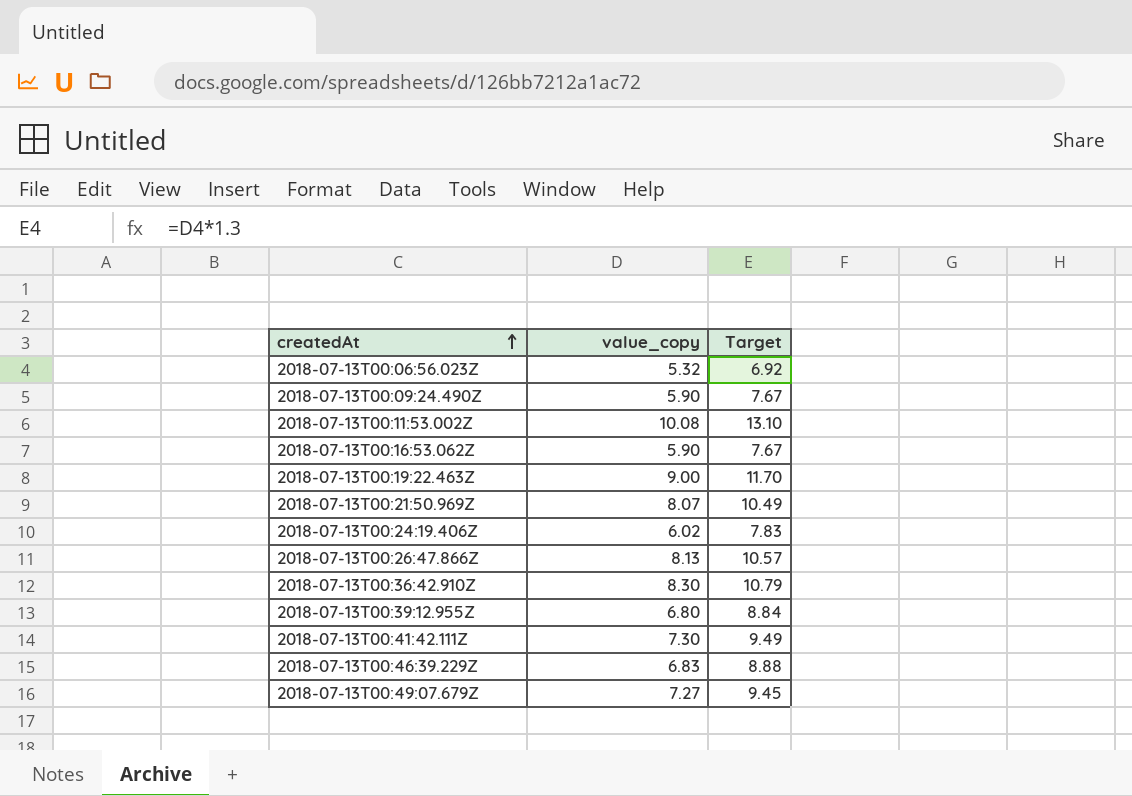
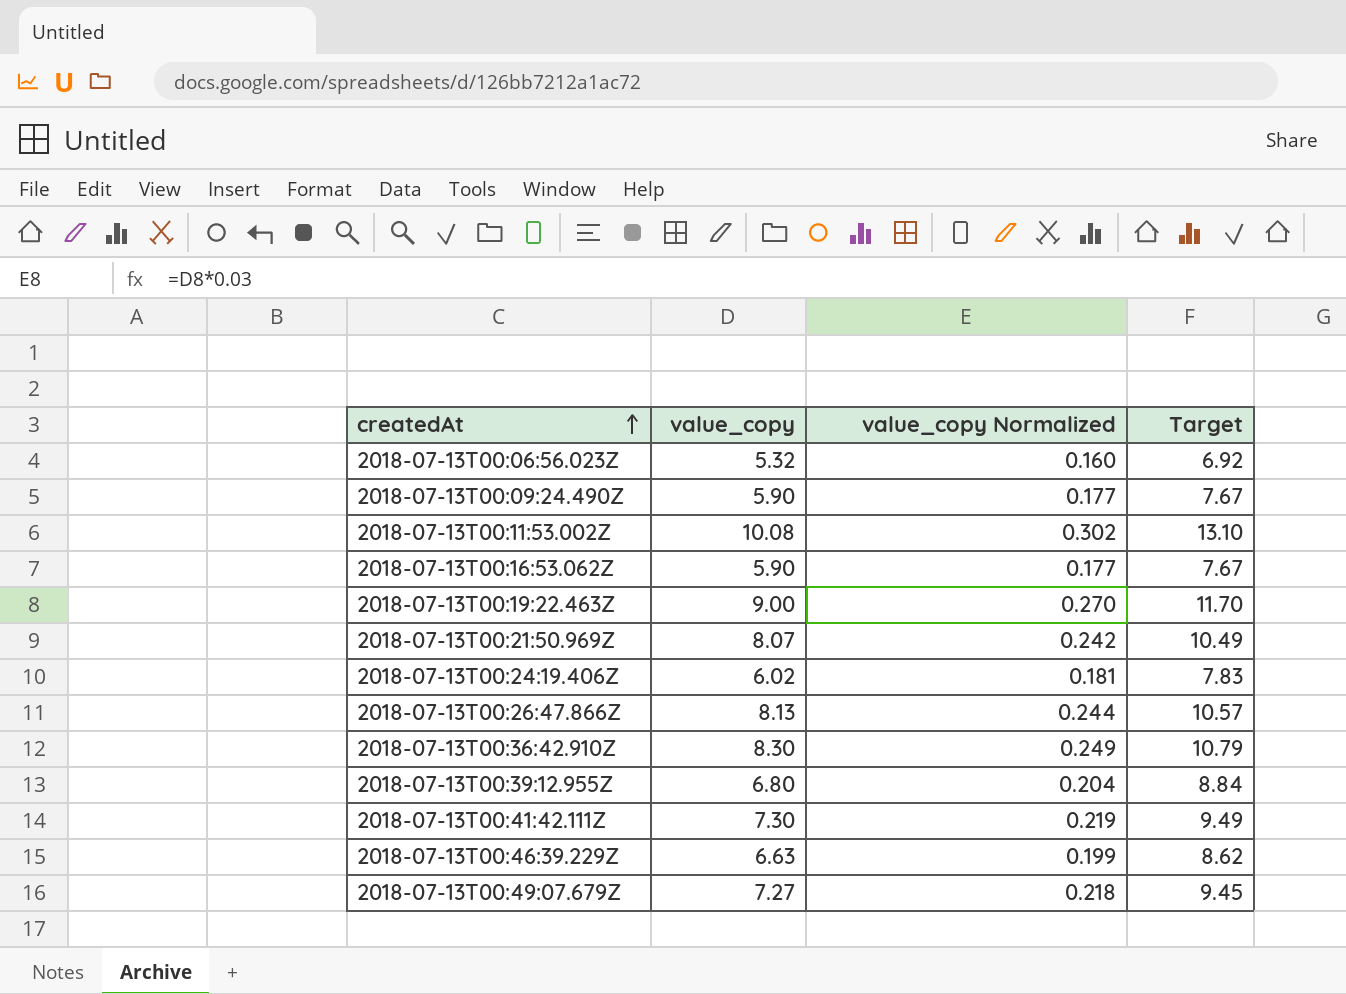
column value_copy Normalized | formula: none -> [value_copy] * 0.03
2018-07-13T00:46:39.229Z | value_copy: 6.83 -> 6.63
2018-07-13T00:46:39.229Z | Target: 8.88 -> 8.62

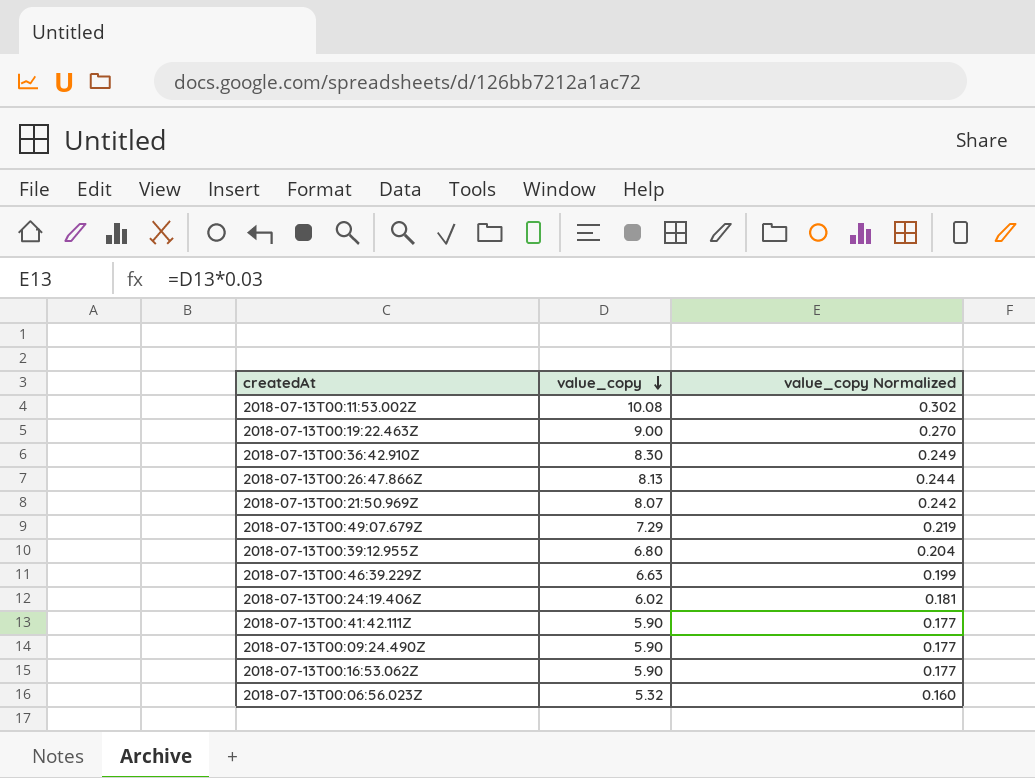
row order: createdAt ascending -> value_copy descending
column Target | formula: [value_copy] * 1.3 -> none
2018-07-13T00:49:07.679Z | value_copy: 7.27 -> 7.29
2018-07-13T00:49:07.679Z | value_copy Normalized: 0.218 -> 0.219
2018-07-13T00:41:42.111Z | value_copy: 7.30 -> 5.90
2018-07-13T00:41:42.111Z | value_copy Normalized: 0.219 -> 0.177

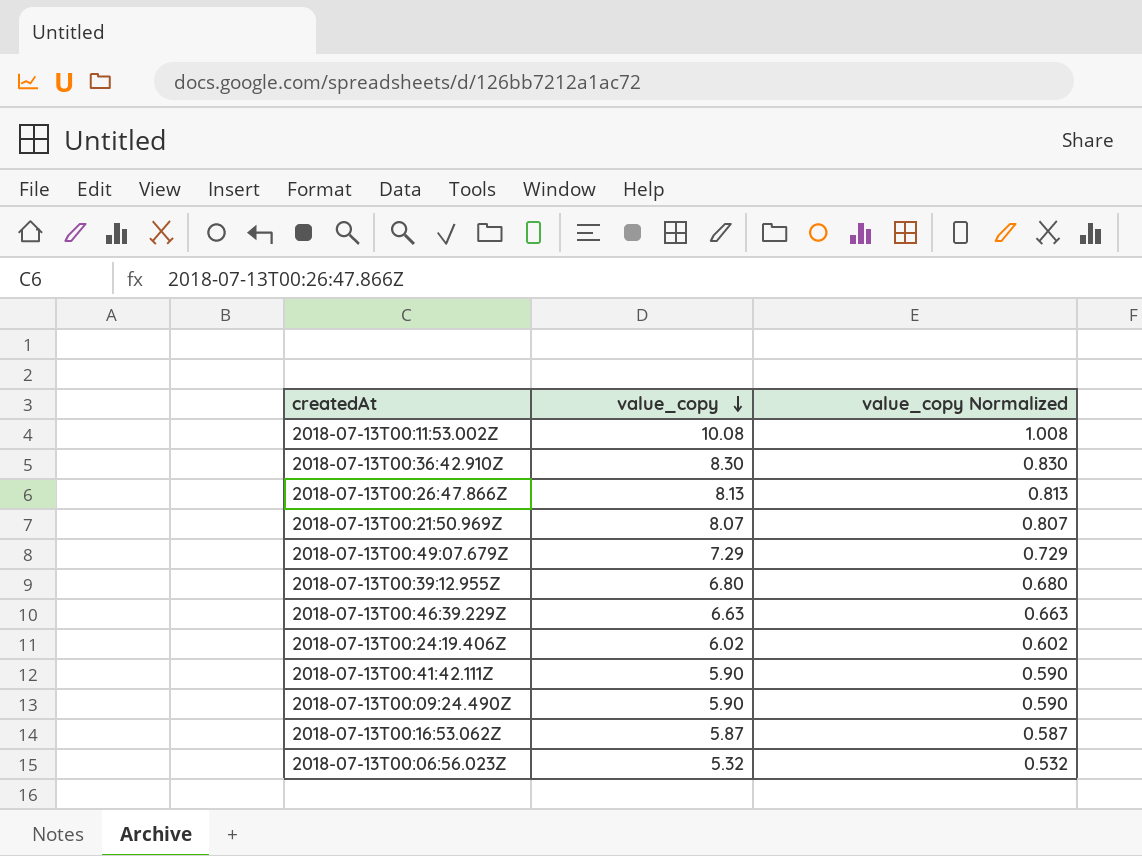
column value_copy Normalized | formula: [value_copy] * 0.03 -> [value_copy] * 0.1
row 2018-07-13T00:19:22.463Z: 9.00 | 0.270 -> none
2018-07-13T00:16:53.062Z | value_copy: 5.90 -> 5.87

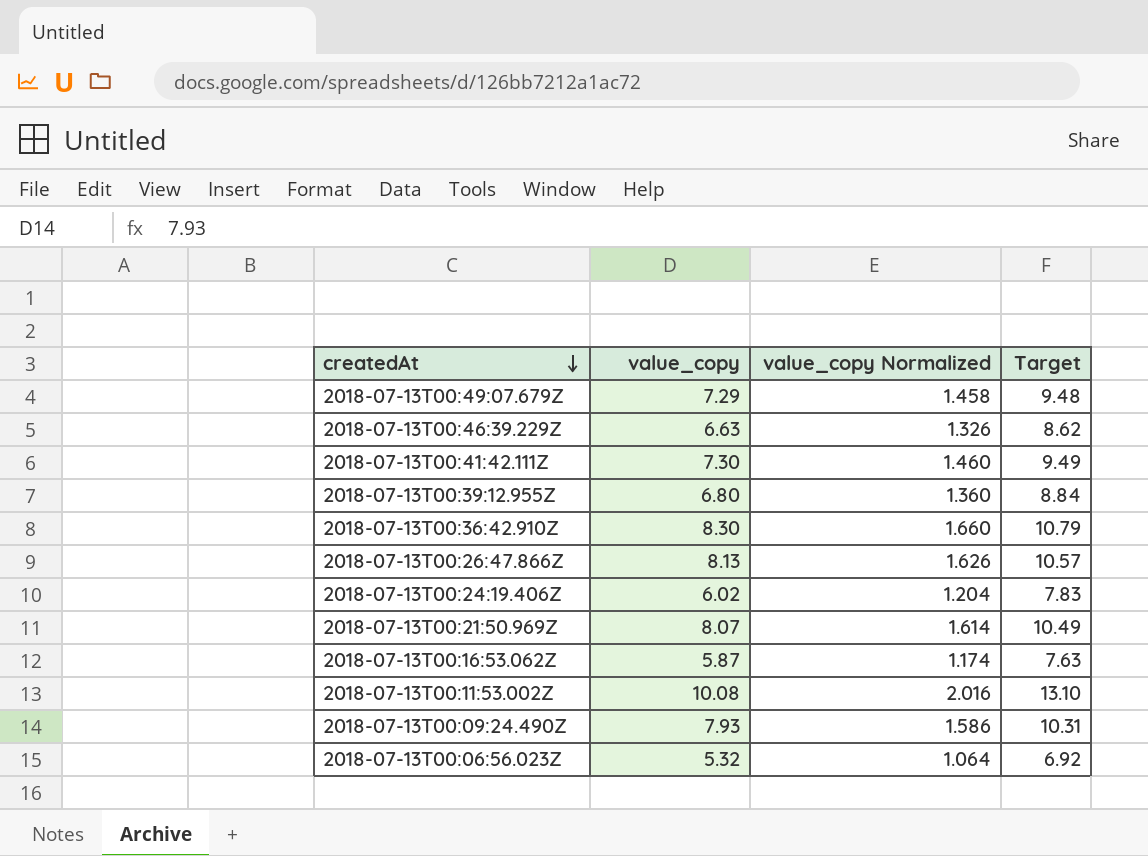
row order: value_copy descending -> createdAt descending
column value_copy Normalized | formula: [value_copy] * 0.1 -> [value_copy] * 0.2
column Target | formula: none -> [value_copy] * 1.3
2018-07-13T00:41:42.111Z | value_copy: 5.90 -> 7.30
2018-07-13T00:09:24.490Z | value_copy: 5.90 -> 7.93

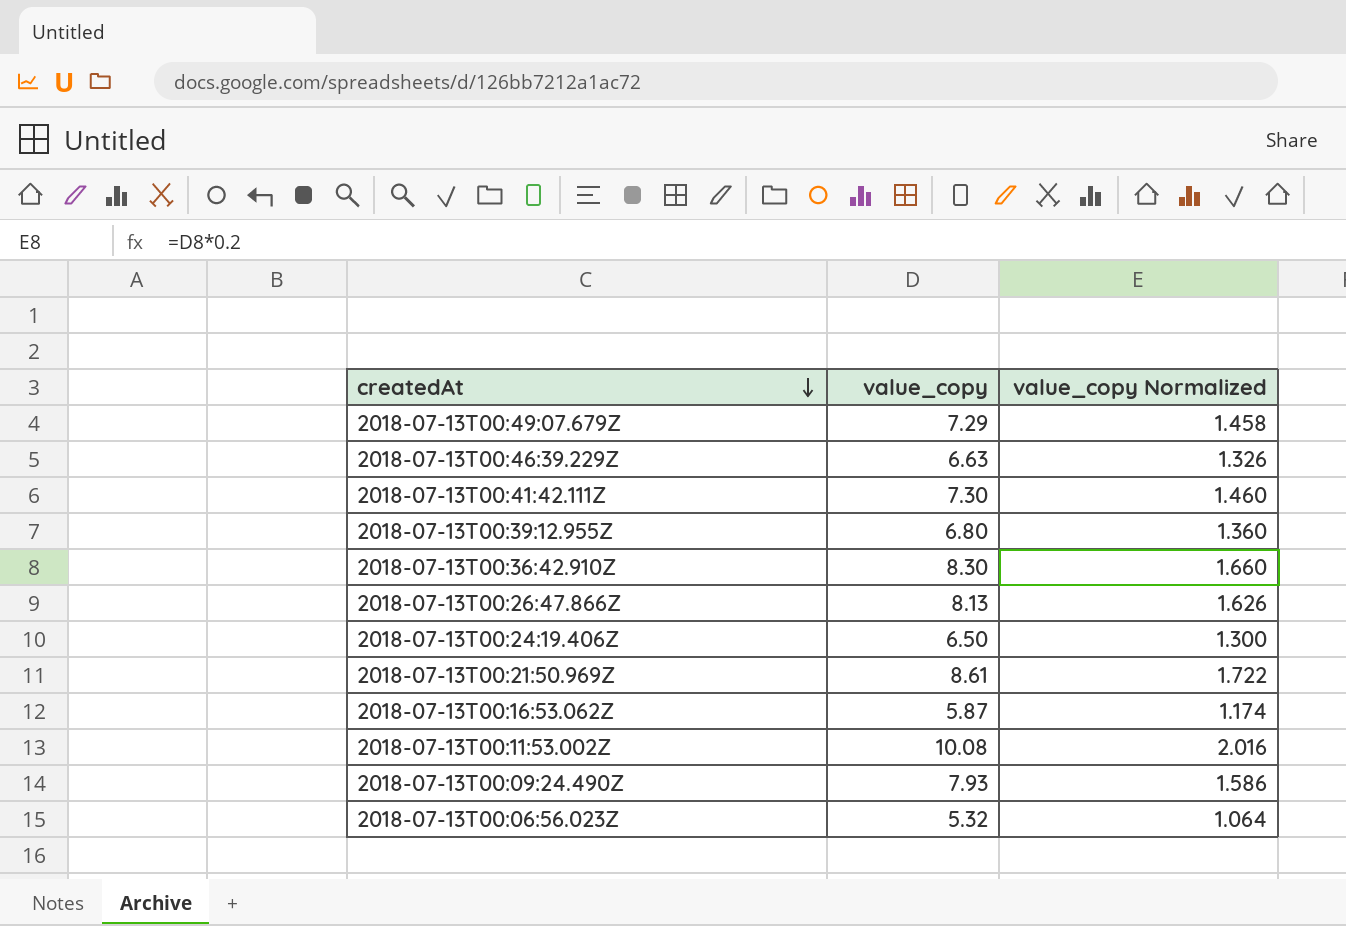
column Target | formula: [value_copy] * 1.3 -> none
2018-07-13T00:24:19.406Z | value_copy: 6.02 -> 6.50
2018-07-13T00:24:19.406Z | value_copy Normalized: 1.204 -> 1.300
2018-07-13T00:21:50.969Z | value_copy: 8.07 -> 8.61
2018-07-13T00:21:50.969Z | value_copy Normalized: 1.614 -> 1.722

